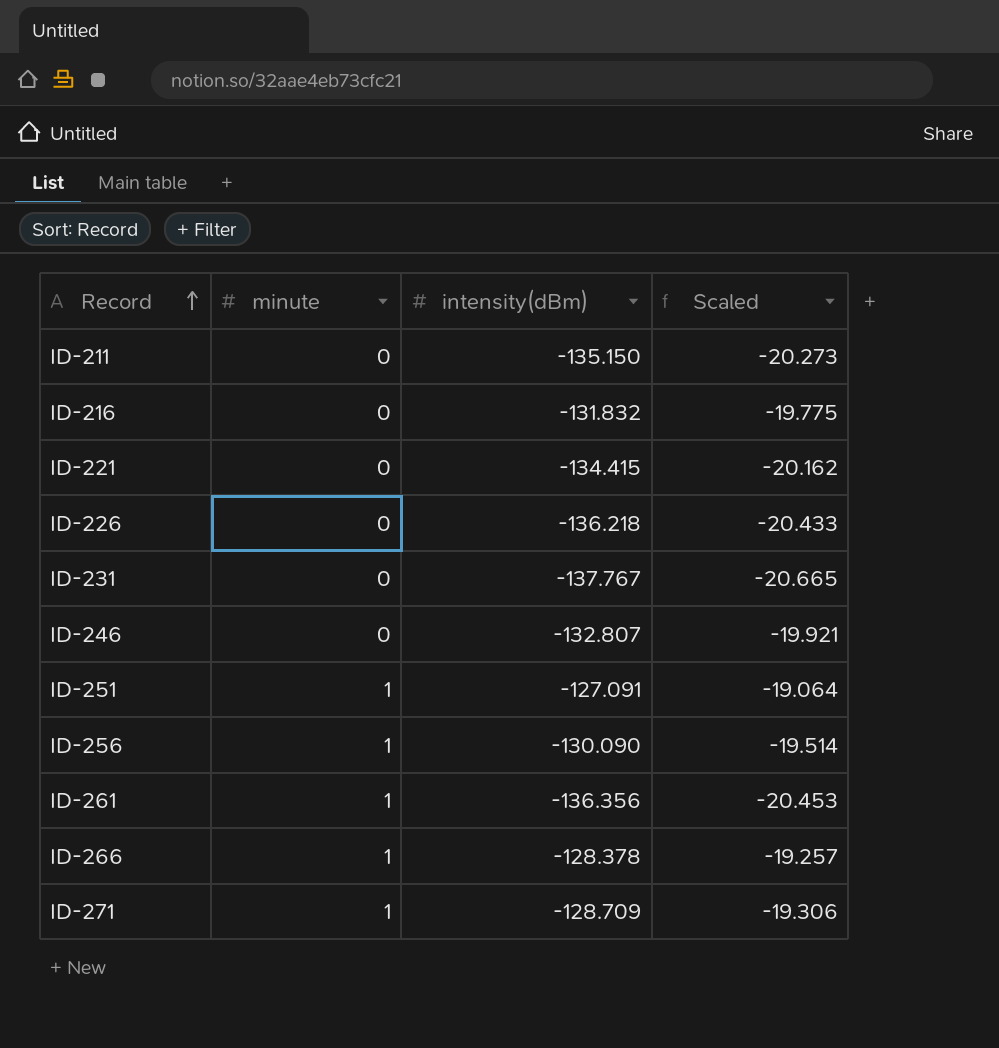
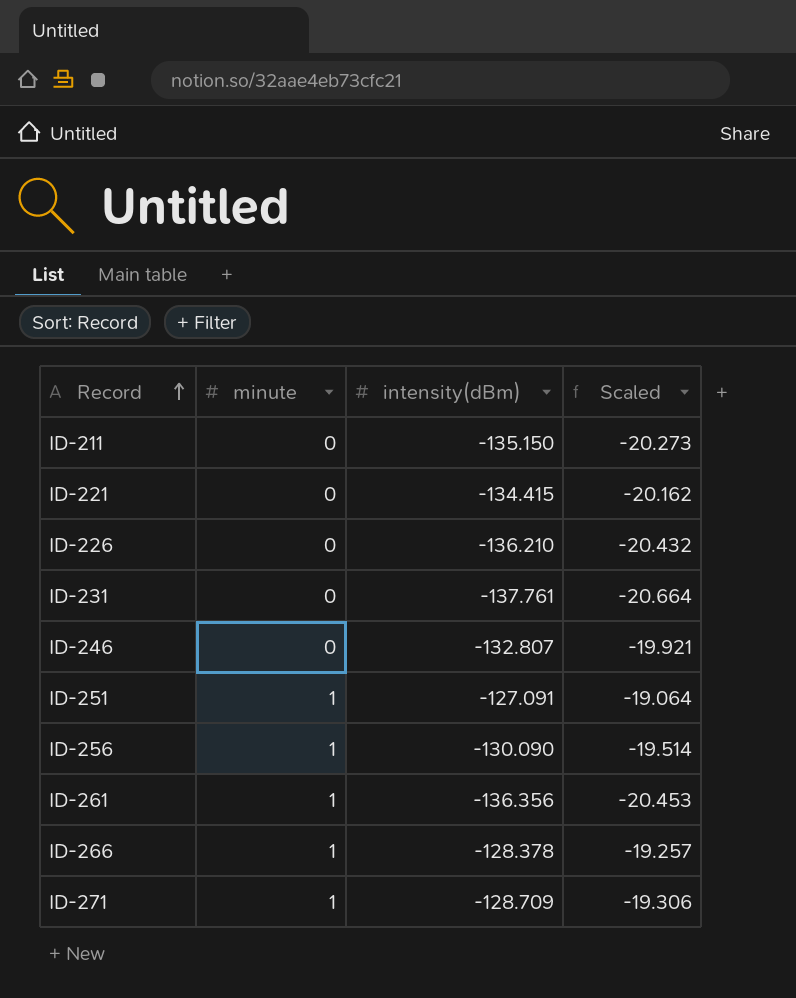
row ID-216: 0 | -131.832 | -19.775 -> none
ID-226 | intensity(dBm): -136.218 -> -136.210
ID-226 | Scaled: -20.433 -> -20.432
ID-231 | intensity(dBm): -137.767 -> -137.761
ID-231 | Scaled: -20.665 -> -20.664

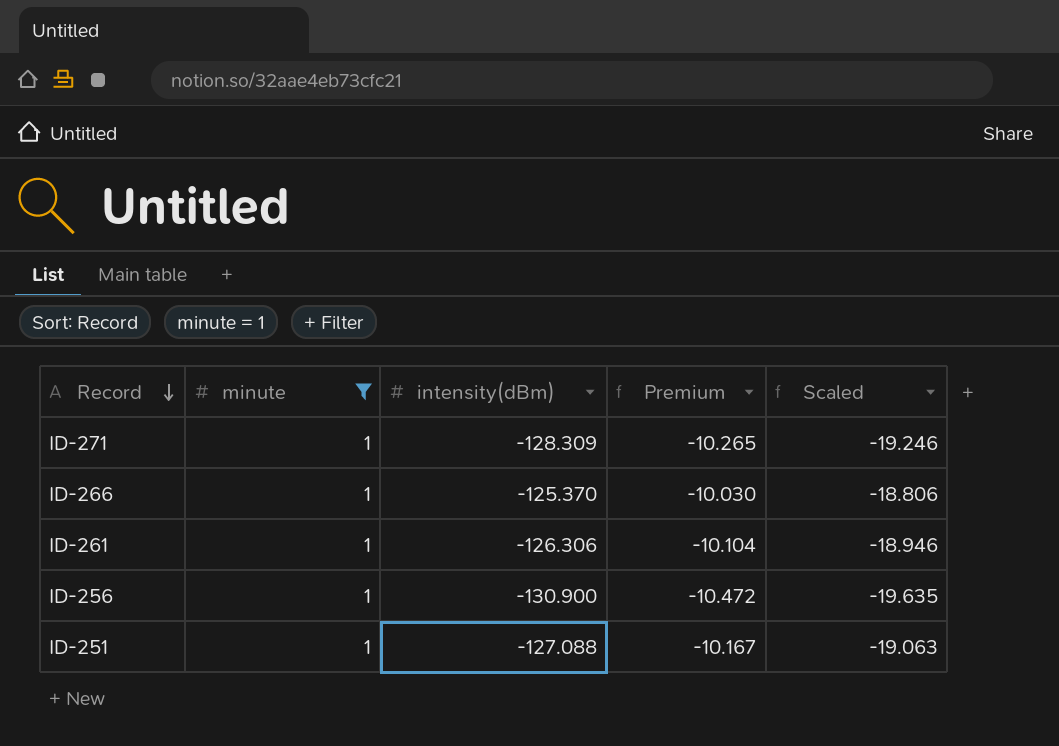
filter: none -> minute = 1
row order: Record ascending -> Record descending
column Premium | formula: none -> [intensity(dBm)] * 0.08
ID-271 | intensity(dBm): -128.709 -> -128.309
ID-271 | Scaled: -19.306 -> -19.246
ID-266 | intensity(dBm): -128.378 -> -125.370
ID-266 | Scaled: -19.257 -> -18.806
ID-261 | intensity(dBm): -136.356 -> -126.306
ID-261 | Scaled: -20.453 -> -18.946
ID-256 | intensity(dBm): -130.090 -> -130.900
ID-256 | Scaled: -19.514 -> -19.635
ID-251 | intensity(dBm): -127.091 -> -127.088
ID-251 | Scaled: -19.064 -> -19.063

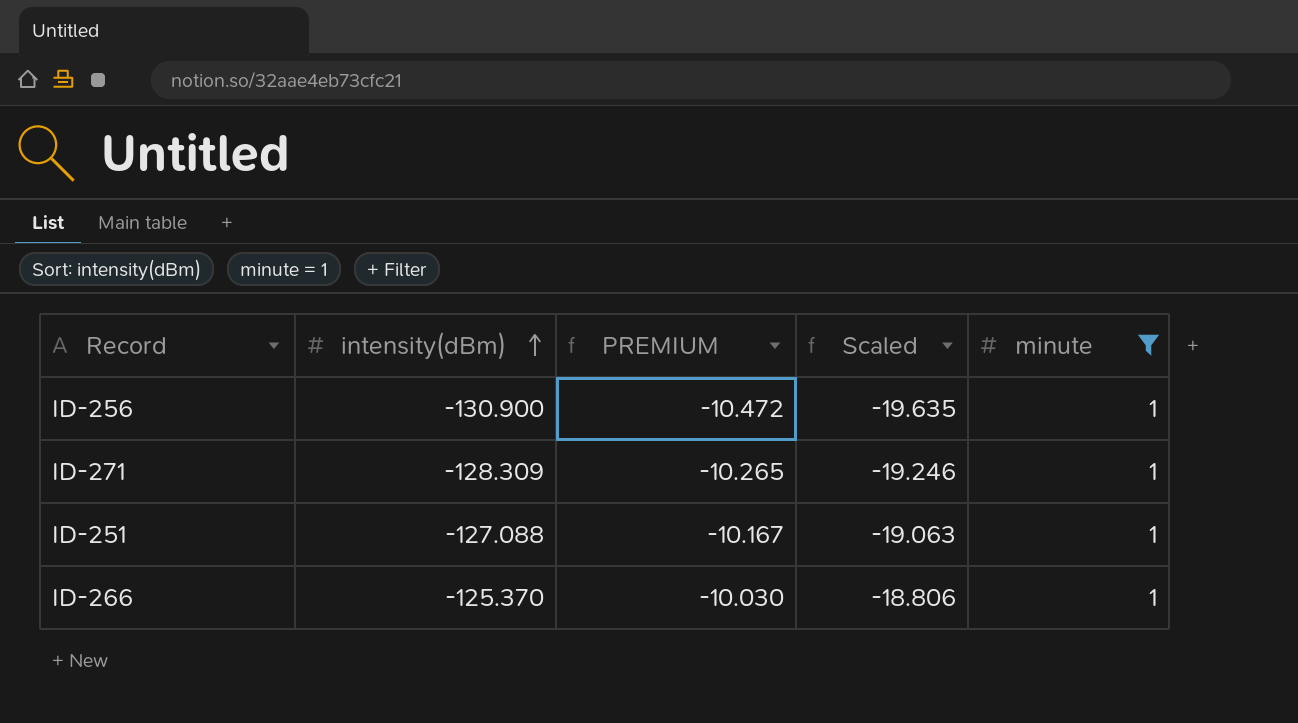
row order: Record descending -> intensity(dBm) ascending
column name: Premium -> PREMIUM
column minute | position: 2 -> 5
row ID-261: 1 | -126.306 | -10.104 | -18.946 -> none

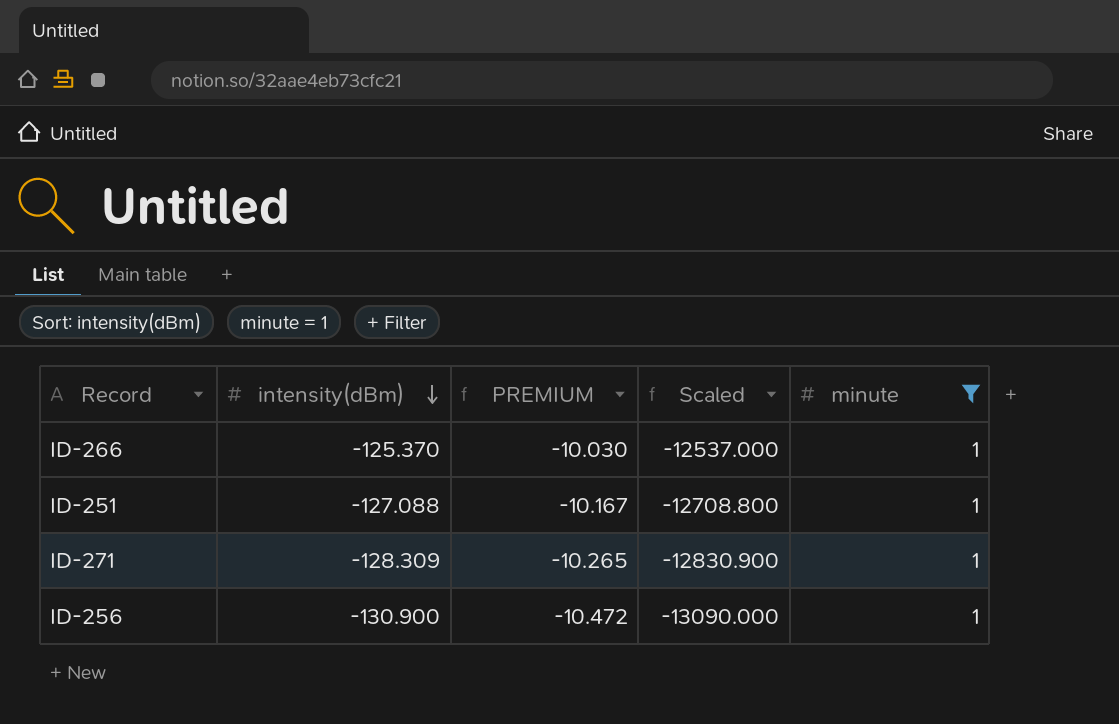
row order: intensity(dBm) ascending -> intensity(dBm) descending
column Scaled | formula: [intensity(dBm)] * 0.15 -> [intensity(dBm)] * 100

